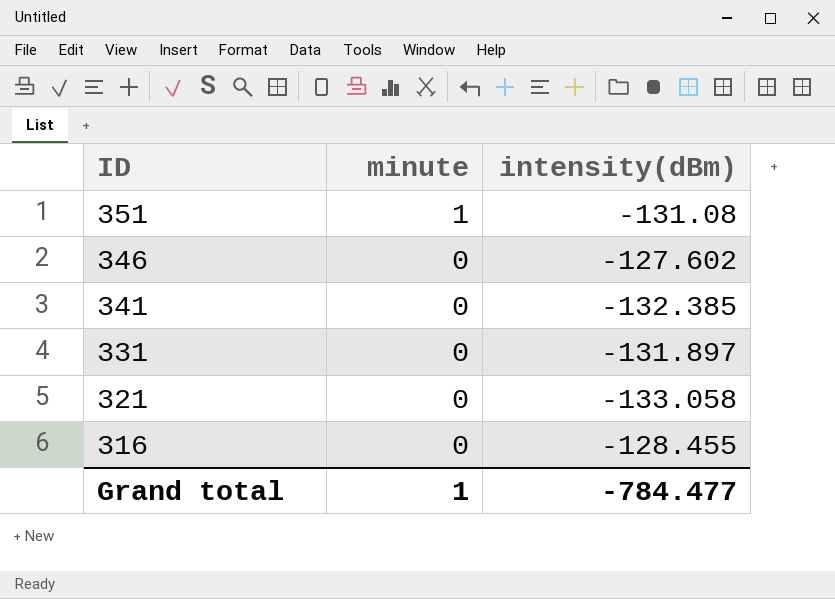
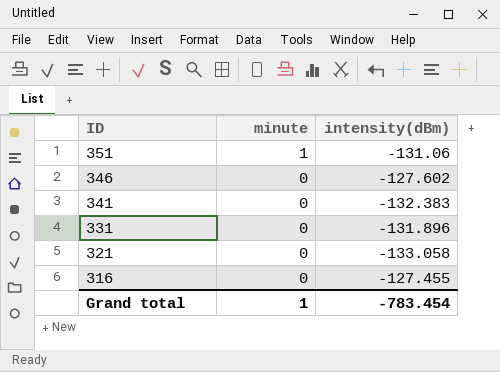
351 | intensity(dBm): -131.08 -> -131.06
341 | intensity(dBm): -132.385 -> -132.383
331 | intensity(dBm): -131.897 -> -131.896
316 | intensity(dBm): -128.455 -> -127.455
Grand total | intensity(dBm): -784.477 -> -783.454

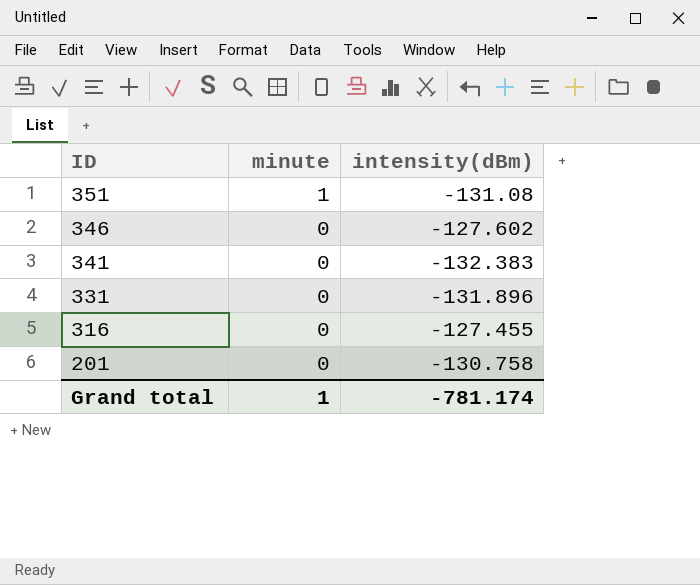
row 321: 0 | -133.058 -> none
351 | intensity(dBm): -131.06 -> -131.08
row 201: none -> 0 | -130.758
Grand total | intensity(dBm): -783.454 -> -781.174

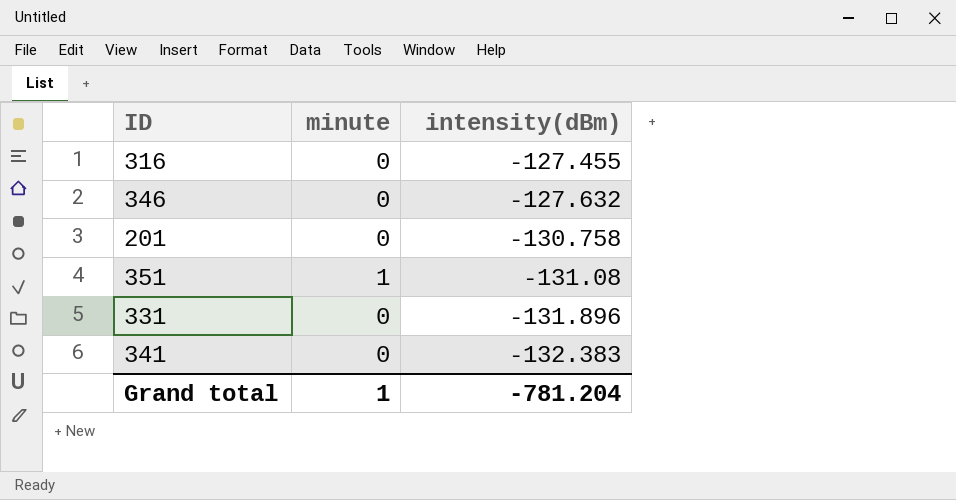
row order: ID descending -> intensity(dBm) descending
346 | intensity(dBm): -127.602 -> -127.632
Grand total | intensity(dBm): -781.174 -> -781.204

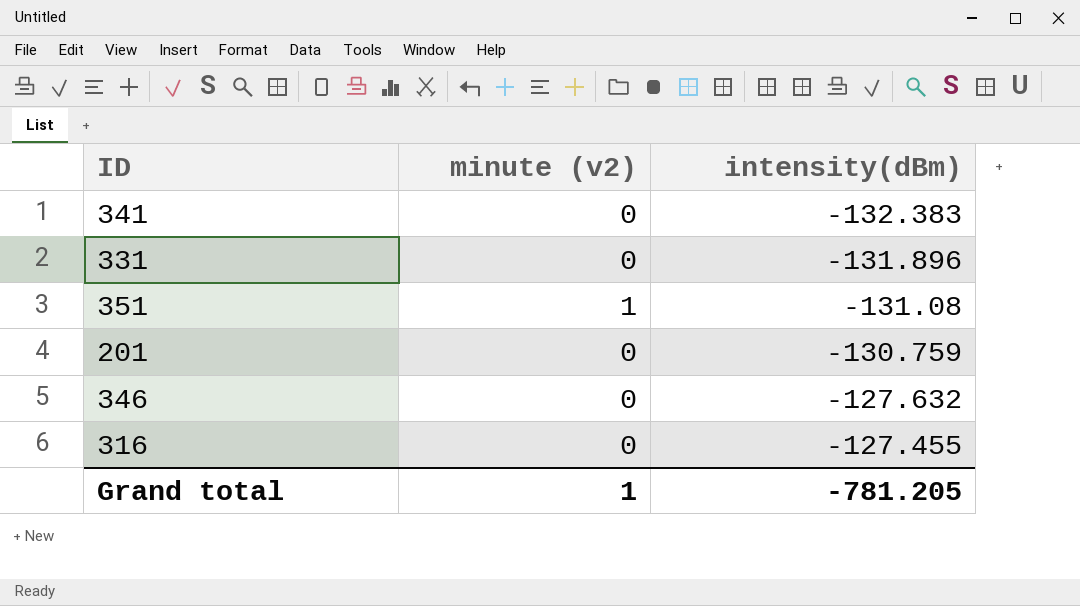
row order: intensity(dBm) descending -> intensity(dBm) ascending
column name: minute -> minute (v2)
201 | intensity(dBm): -130.758 -> -130.759
Grand total | intensity(dBm): -781.204 -> -781.205

